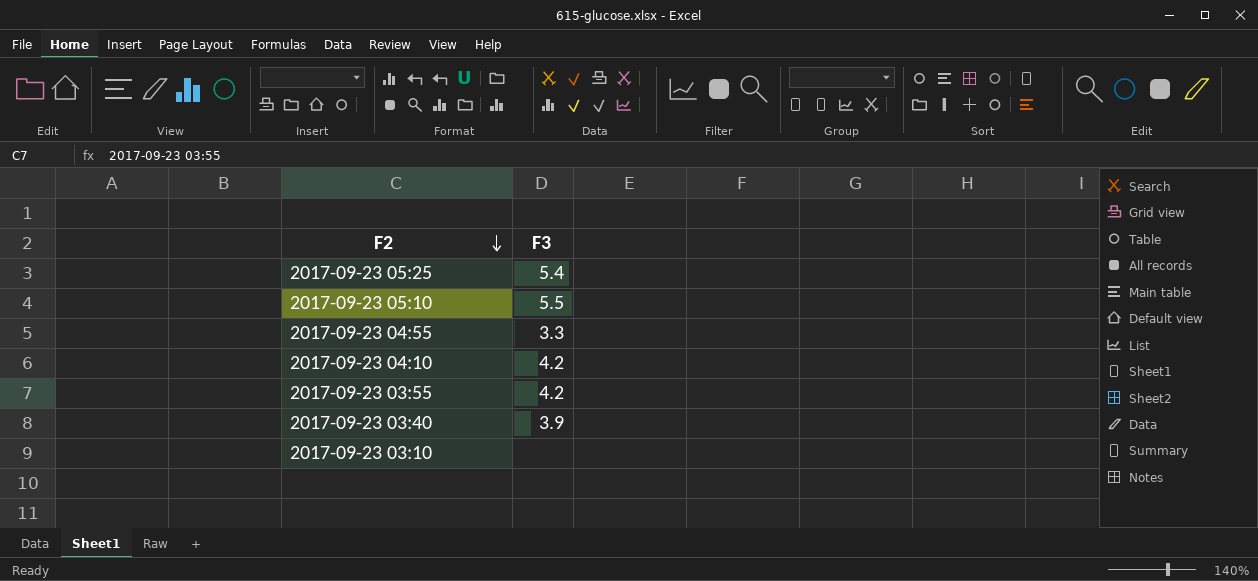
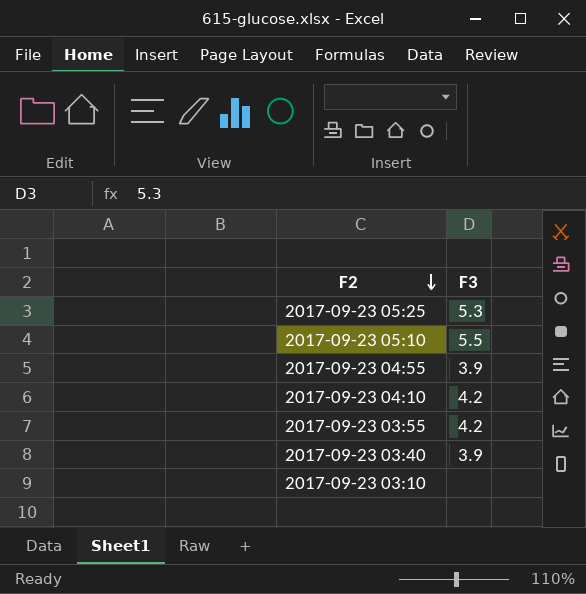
2017-09-23 05:25 | F3: 5.4 -> 5.3
2017-09-23 04:55 | F3: 3.3 -> 3.9

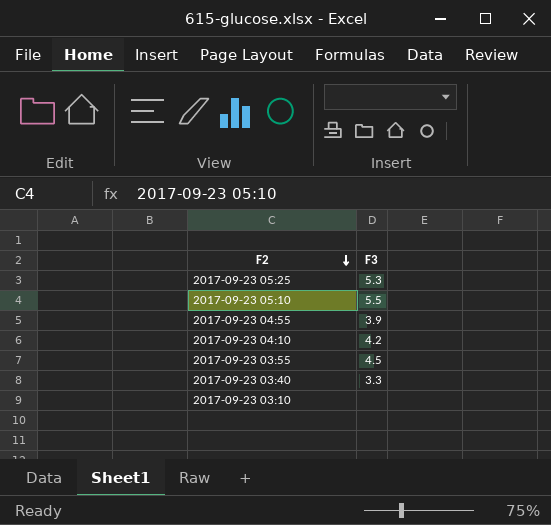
2017-09-23 03:55 | F3: 4.2 -> 4.5
2017-09-23 03:40 | F3: 3.9 -> 3.3

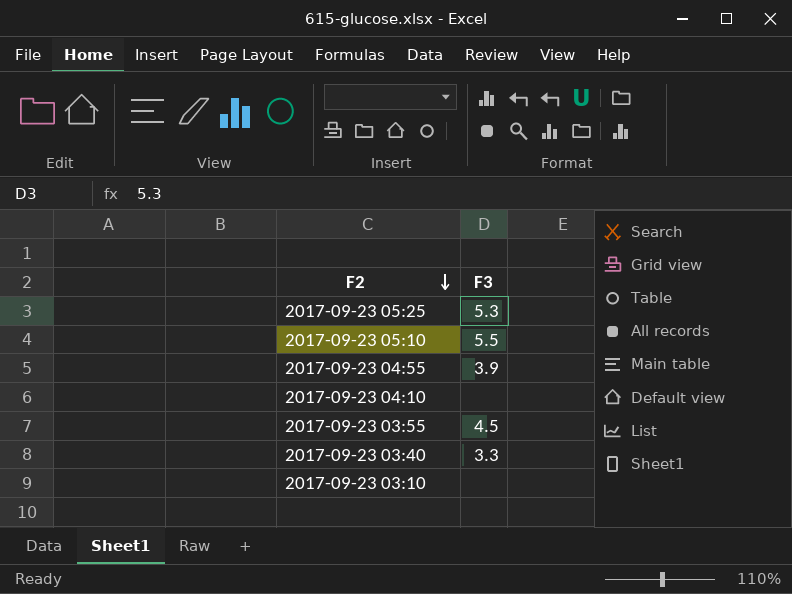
2017-09-23 04:10 | F3: 4.2 -> none

